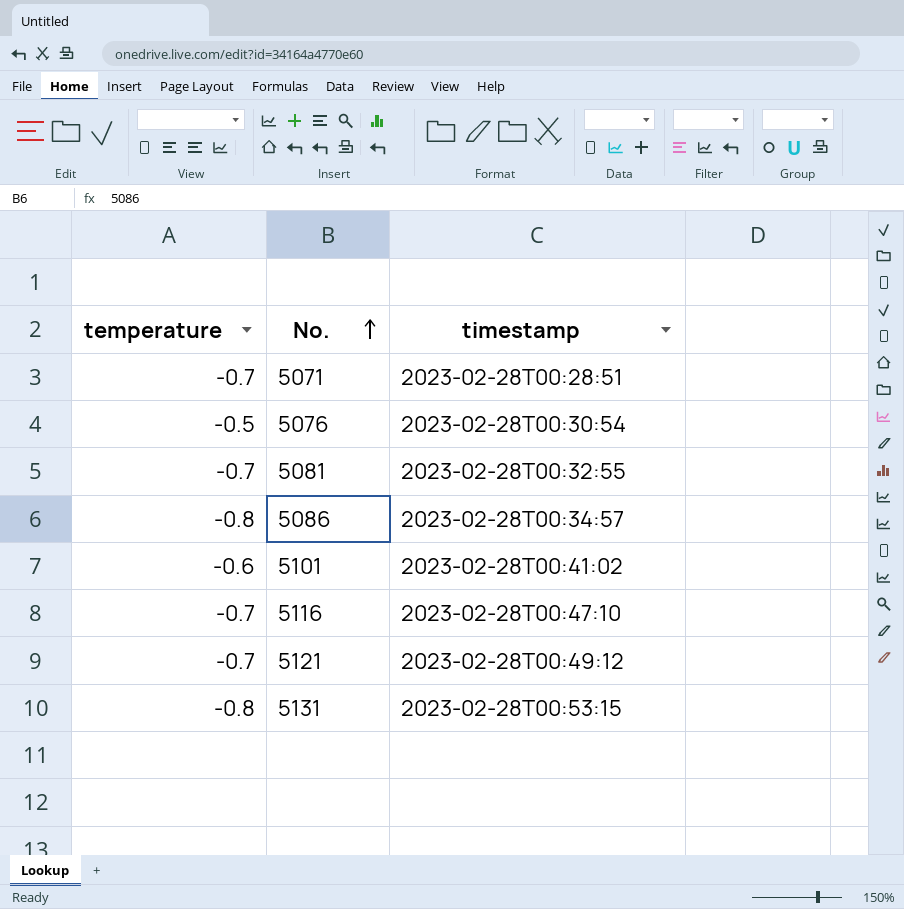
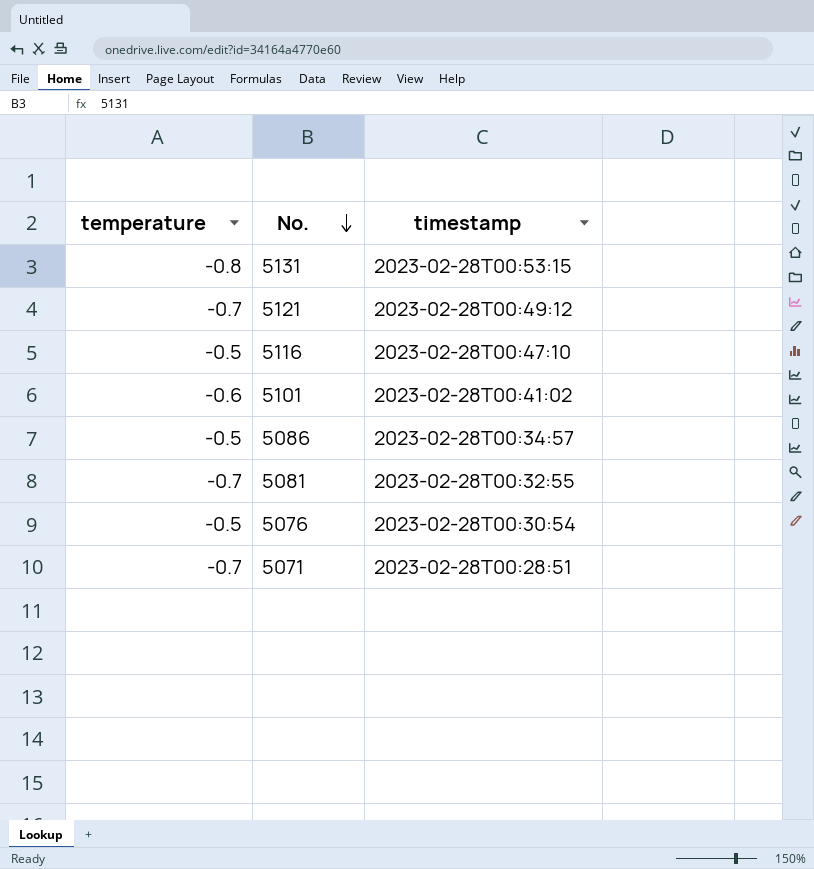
row order: No. ascending -> No. descending
5116 | temperature: -0.7 -> -0.5
5086 | temperature: -0.8 -> -0.5

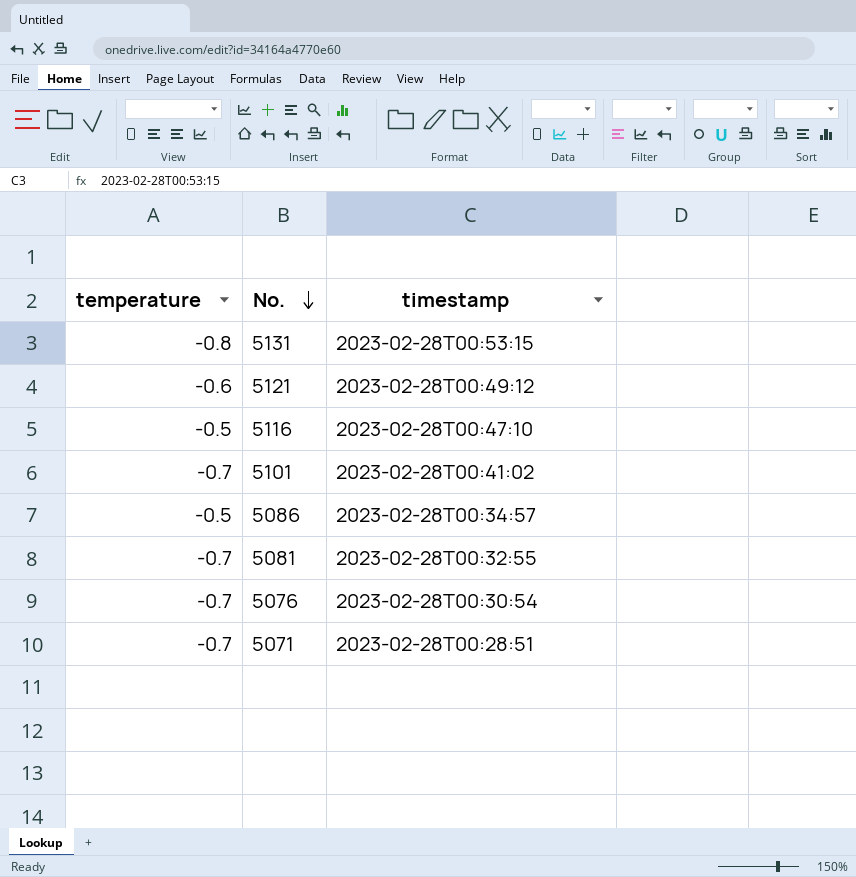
5121 | temperature: -0.7 -> -0.6
5101 | temperature: -0.6 -> -0.7
5076 | temperature: -0.5 -> -0.7

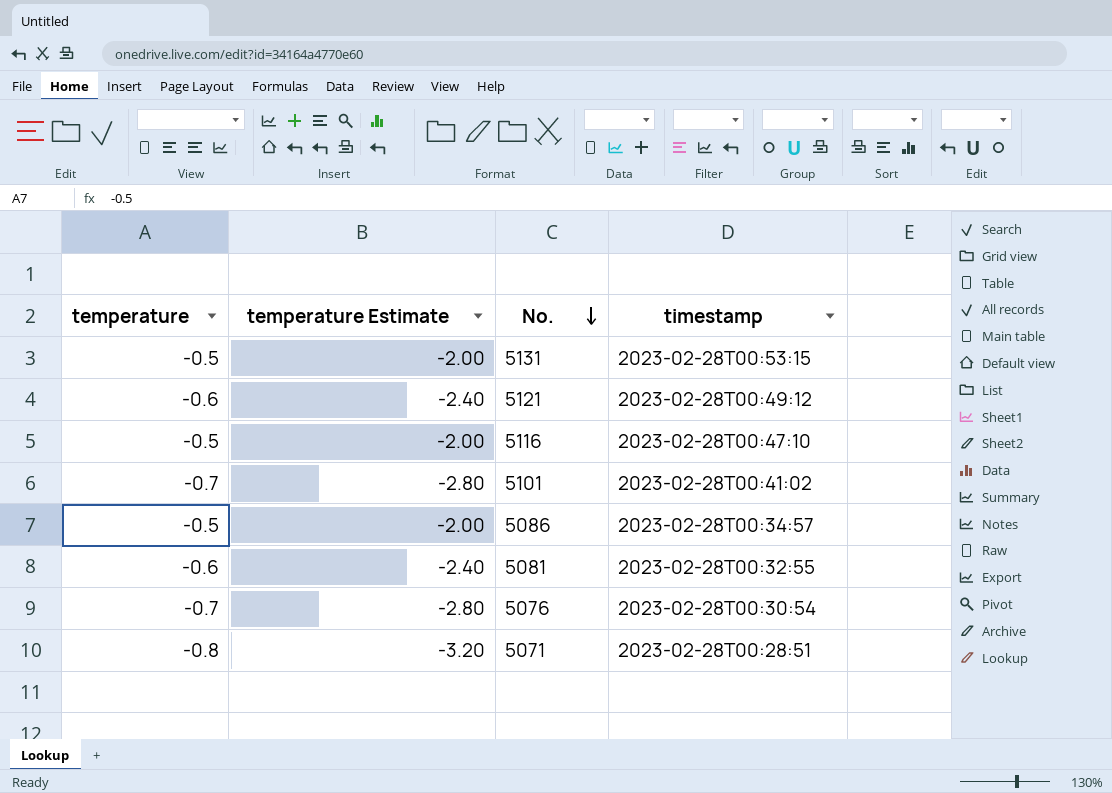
column temperature Estimate | formula: none -> [temperature] * 4
5131 | temperature: -0.8 -> -0.5
5081 | temperature: -0.7 -> -0.6
5071 | temperature: -0.7 -> -0.8

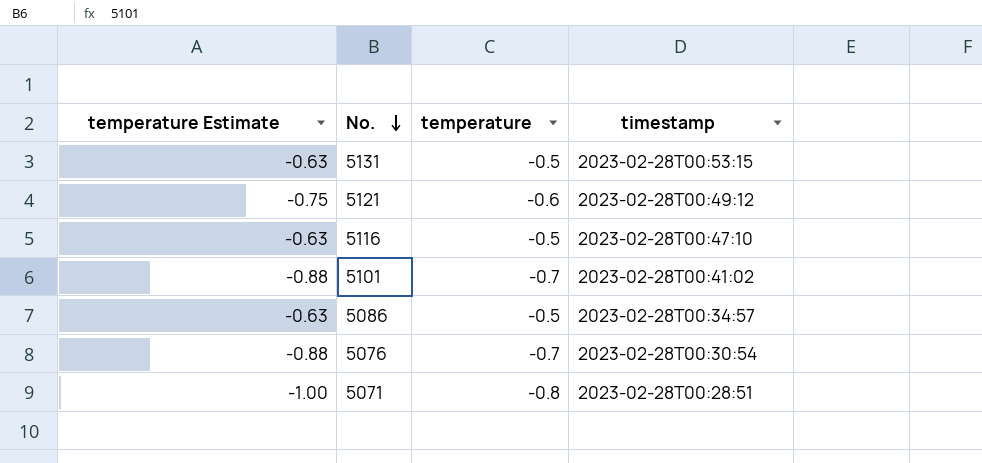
column temperature Estimate | formula: [temperature] * 4 -> [temperature] * 1.25
column temperature | position: 1 -> 3
row 5081: -0.6 | -2.40 | 2023-02-28T00:32:55 -> none

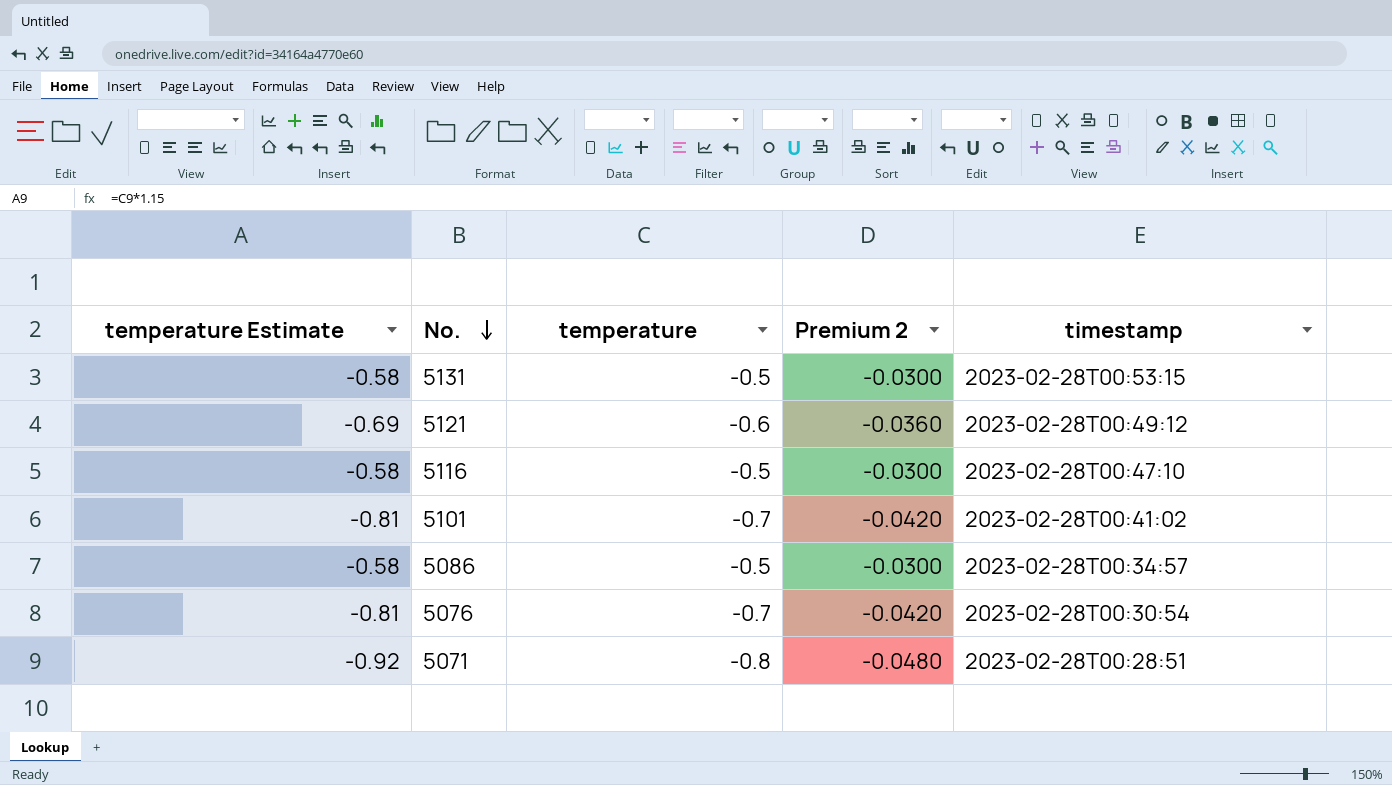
column temperature Estimate | formula: [temperature] * 1.25 -> [temperature] * 1.15
column Premium 2 | formula: none -> [temperature] * 0.06

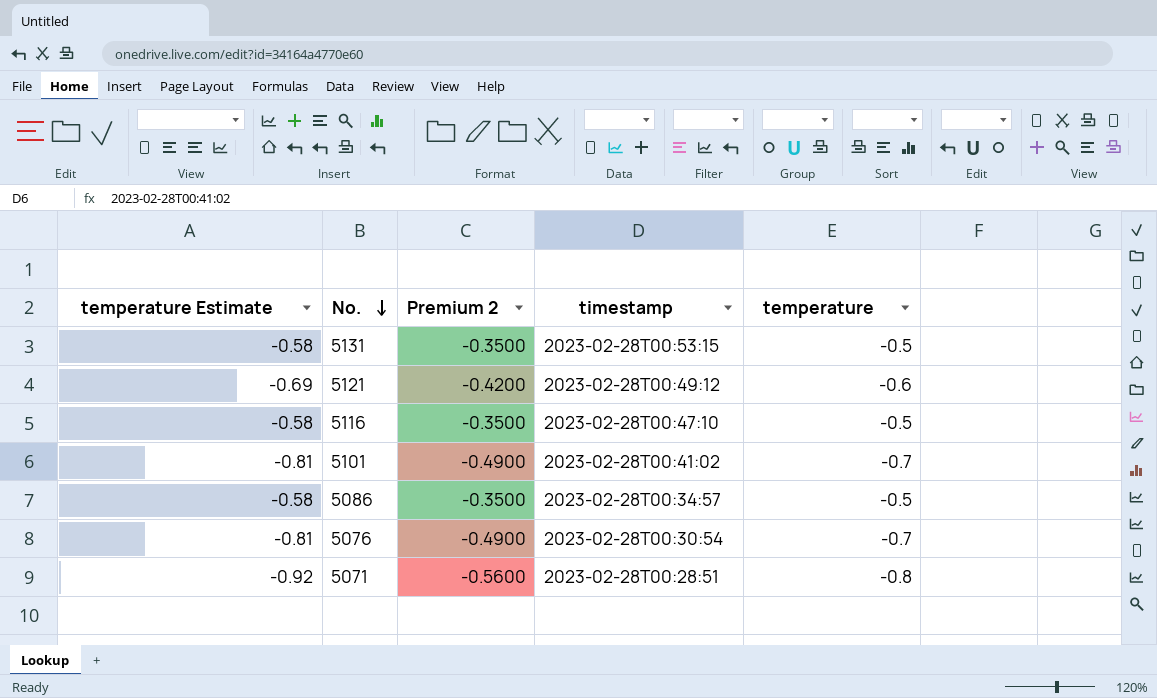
column Premium 2 | formula: [temperature] * 0.06 -> [temperature] * 0.7
column temperature | position: 3 -> 5

